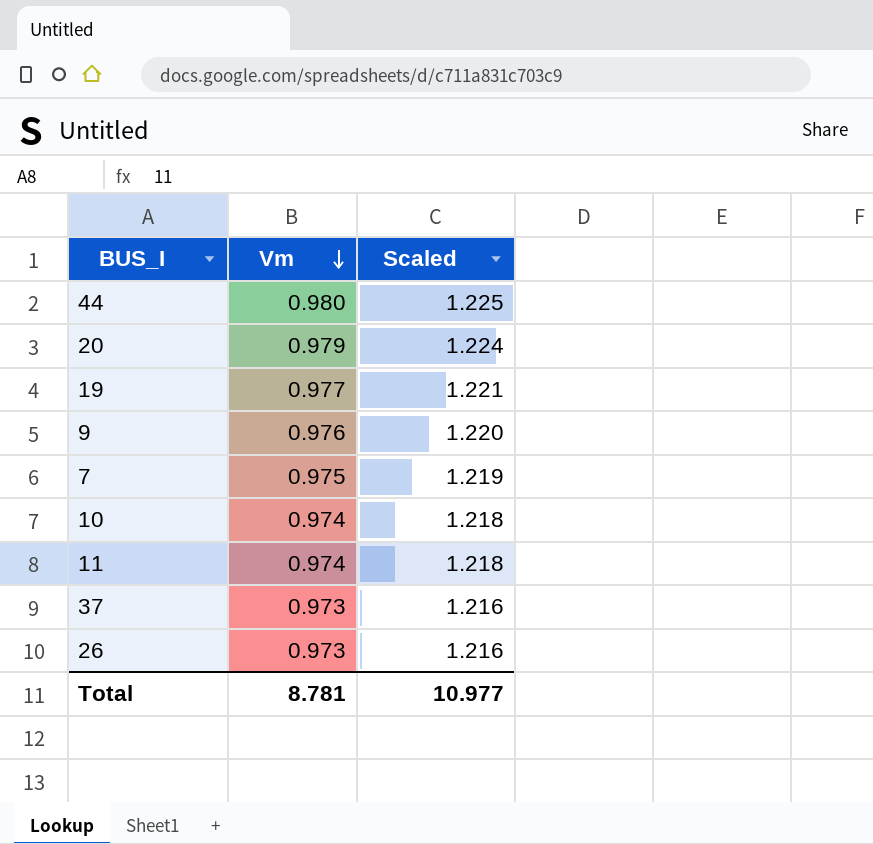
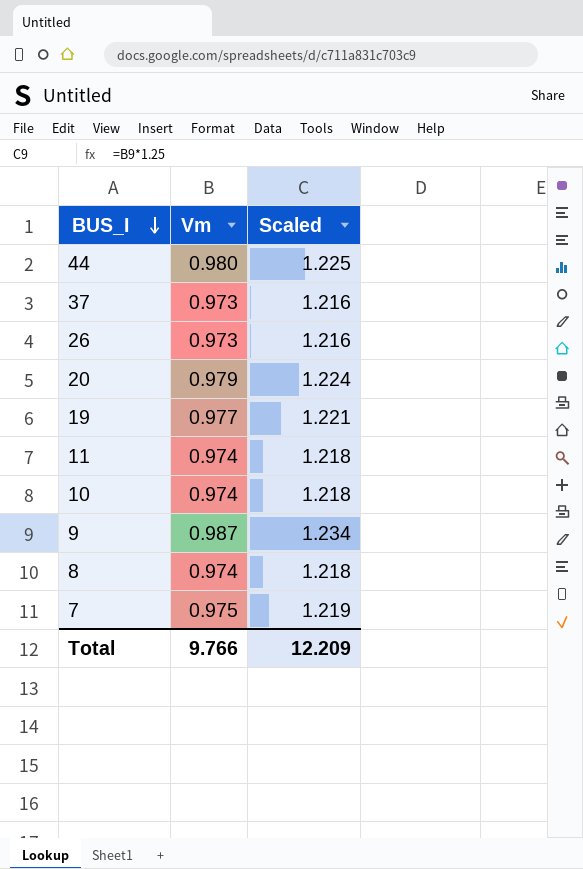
row order: Vm descending -> BUS_I descending
9 | Vm: 0.976 -> 0.987
9 | Scaled: 1.220 -> 1.234
row 8: none -> 0.974 | 1.218
Total | Vm: 8.781 -> 9.766
Total | Scaled: 10.977 -> 12.209

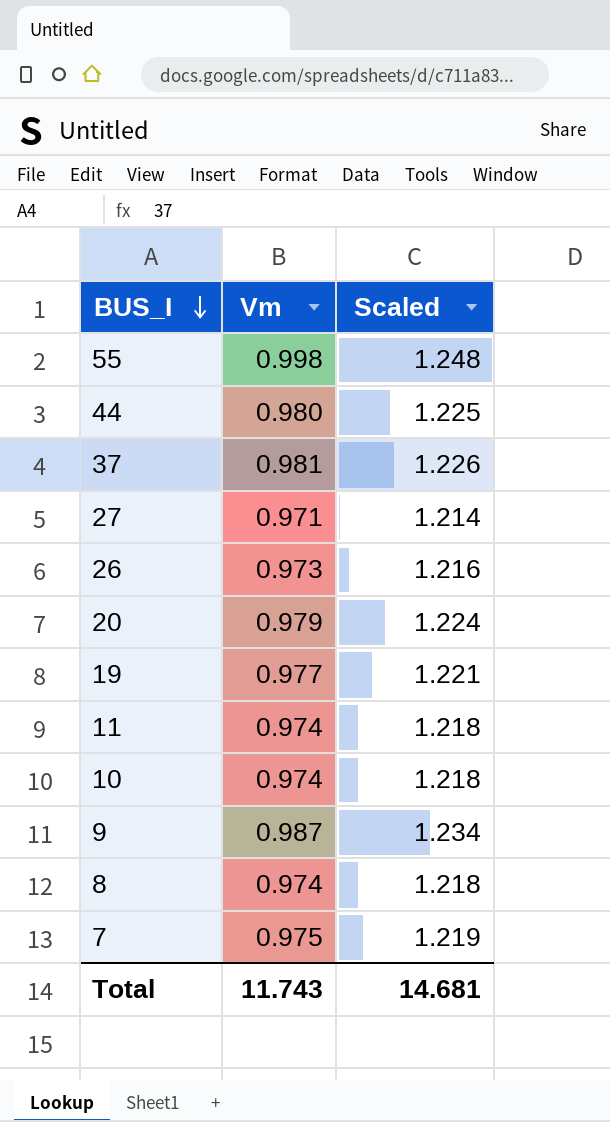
row 55: none -> 0.998 | 1.248
37 | Vm: 0.973 -> 0.981
37 | Scaled: 1.216 -> 1.226
row 27: none -> 0.971 | 1.214
Total | Vm: 9.766 -> 11.743
Total | Scaled: 12.209 -> 14.681

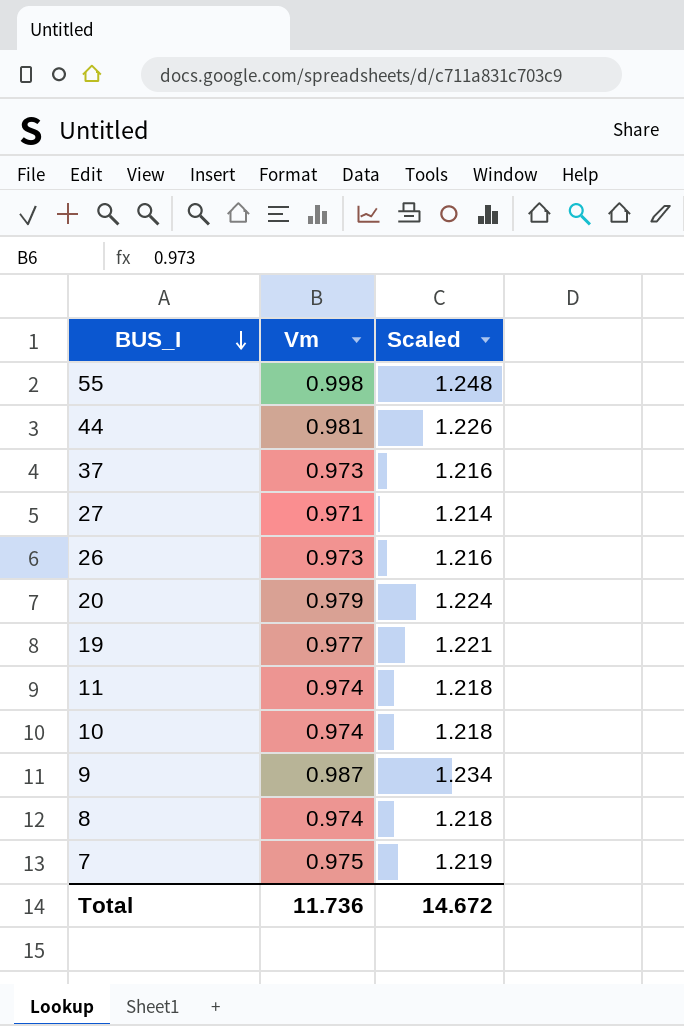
44 | Vm: 0.980 -> 0.981
44 | Scaled: 1.225 -> 1.226
37 | Vm: 0.981 -> 0.973
37 | Scaled: 1.226 -> 1.216
Total | Vm: 11.743 -> 11.736
Total | Scaled: 14.681 -> 14.672

